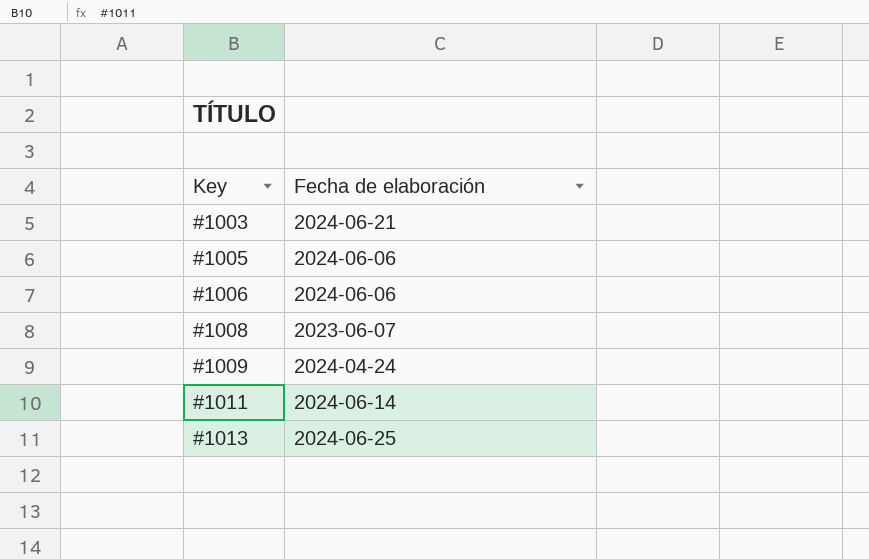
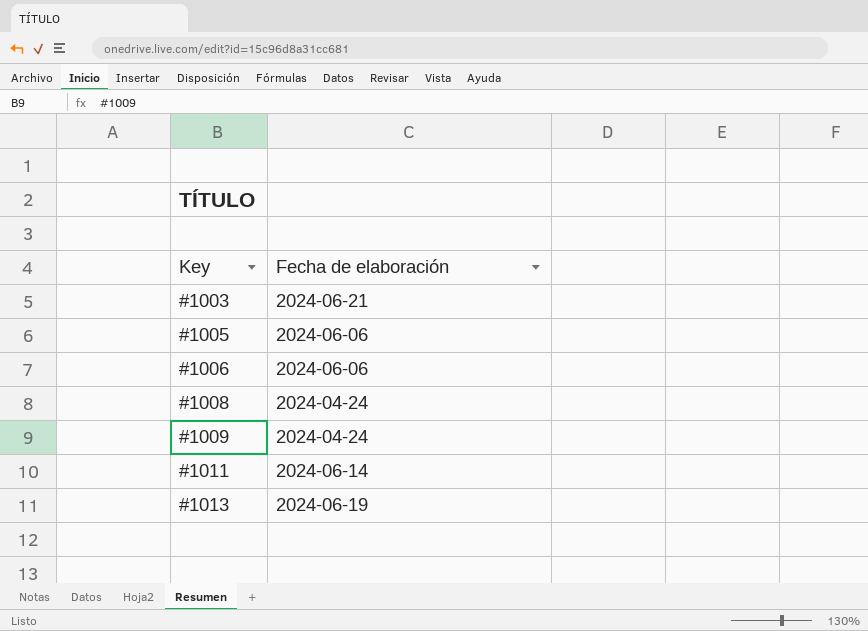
#1008 | Fecha de elaboración: 2023-06-07 -> 2024-04-24
#1013 | Fecha de elaboración: 2024-06-25 -> 2024-06-19

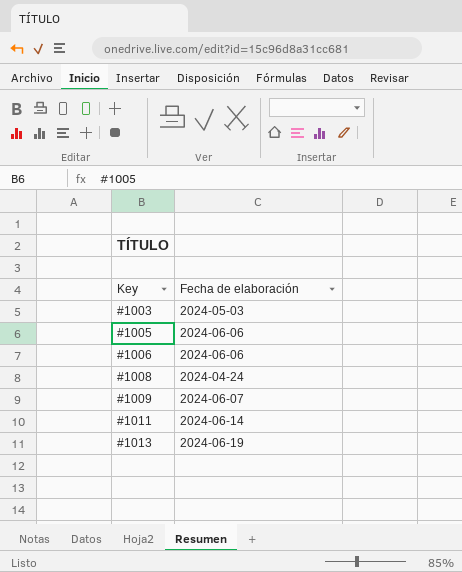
#1003 | Fecha de elaboración: 2024-06-21 -> 2024-05-03
#1009 | Fecha de elaboración: 2024-04-24 -> 2024-06-07

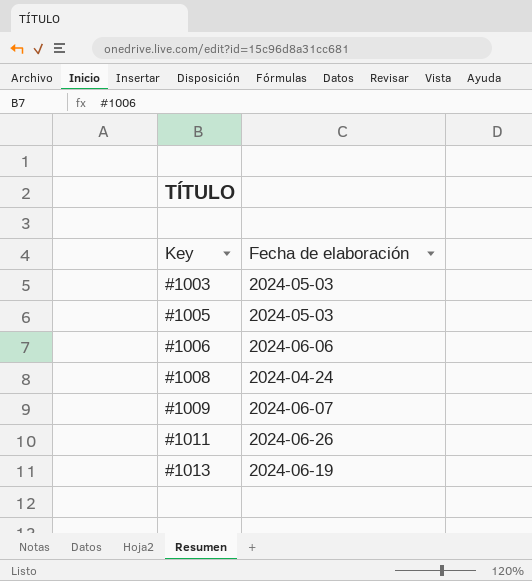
#1005 | Fecha de elaboración: 2024-06-06 -> 2024-05-03
#1011 | Fecha de elaboración: 2024-06-14 -> 2024-06-26

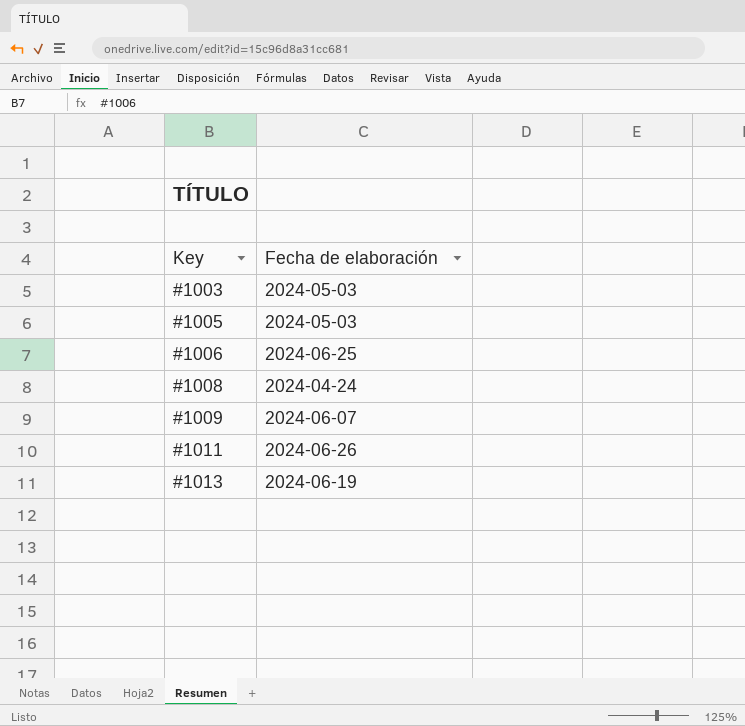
#1006 | Fecha de elaboración: 2024-06-06 -> 2024-06-25

